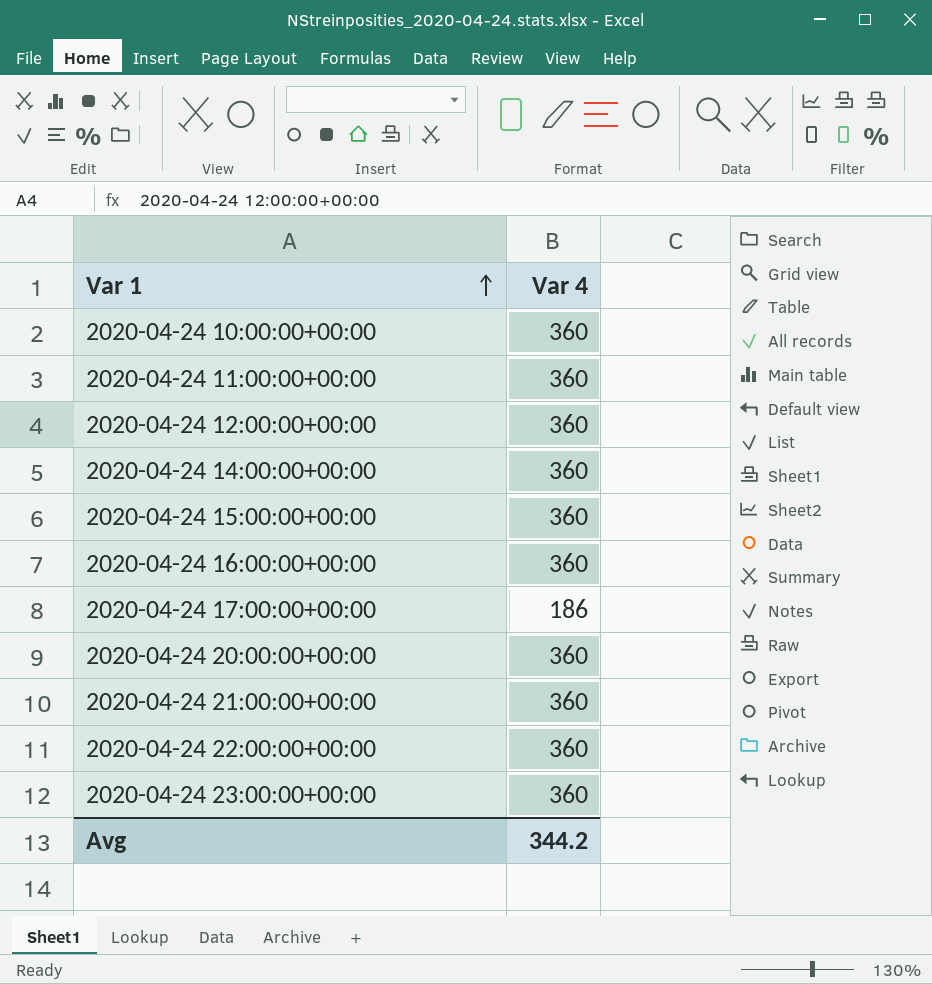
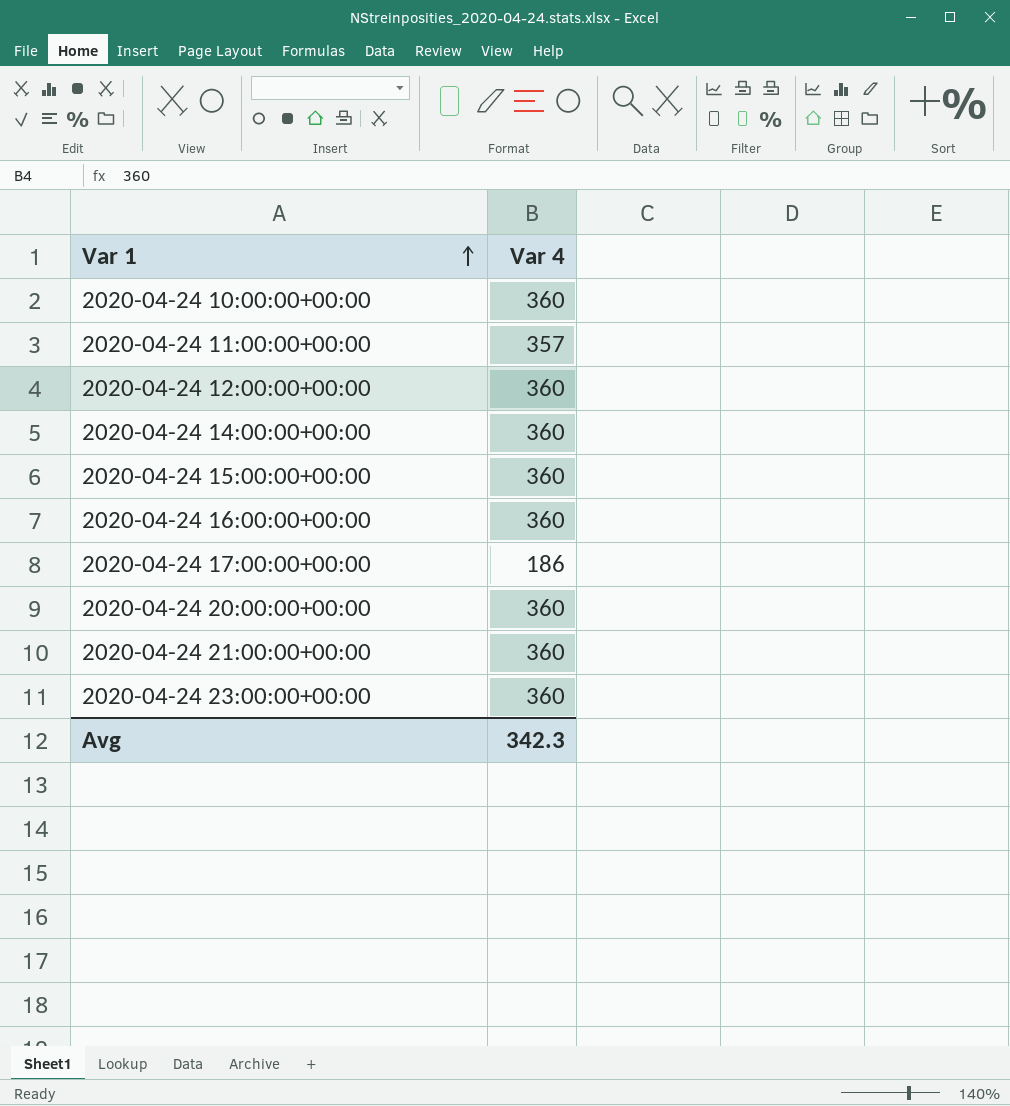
row 2020-04-24 22:00:00+00:00: 360 -> none
2020-04-24 11:00:00+00:00 | Var 4: 360 -> 357
Avg | Var 4: 344.2 -> 342.3

